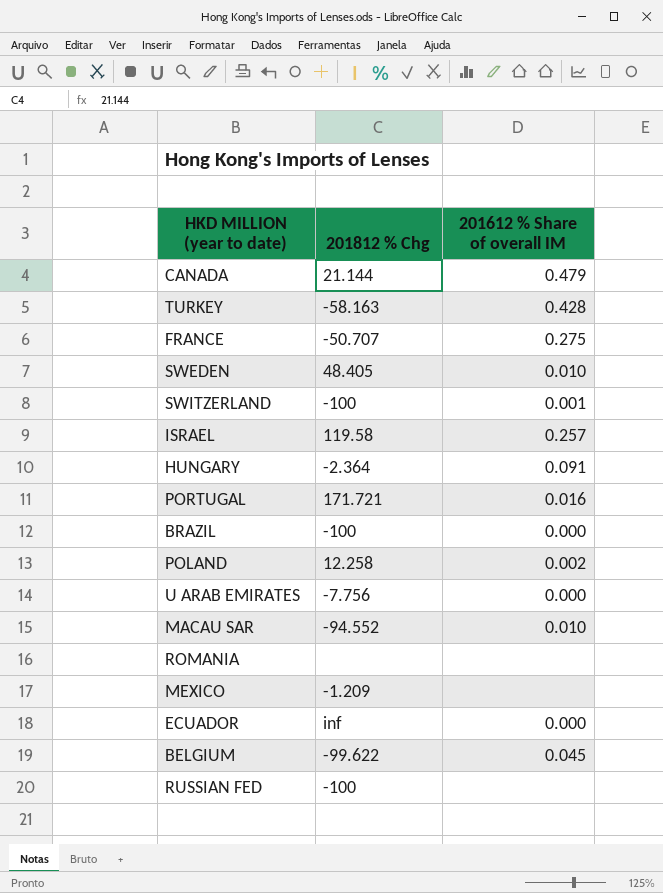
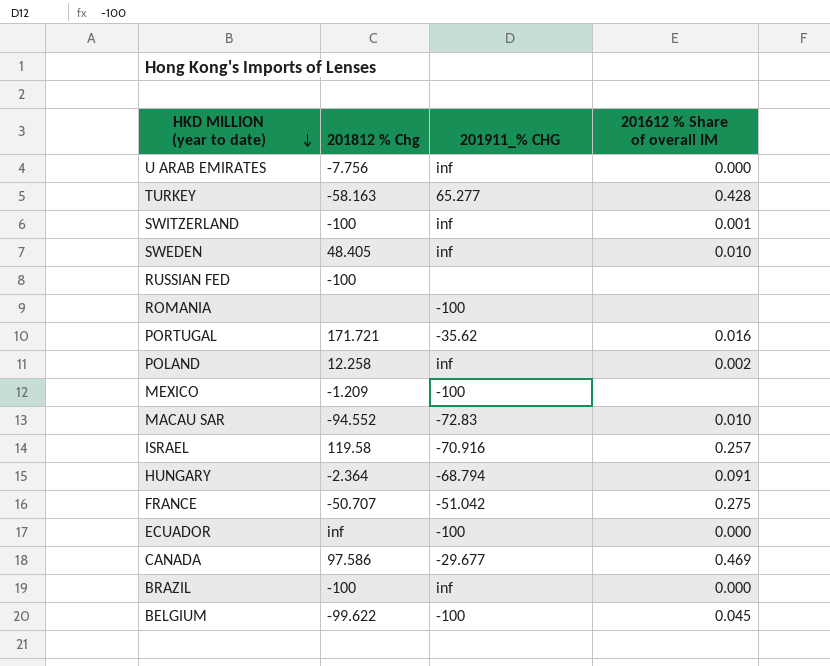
row order: none -> HKD MILLION (year to date) descending
column 201911_% CHG | position: none -> 3
CANADA | 201812 % Chg: 21.144 -> 97.586
CANADA | 201612 % Share of overall IM: 0.479 -> 0.469

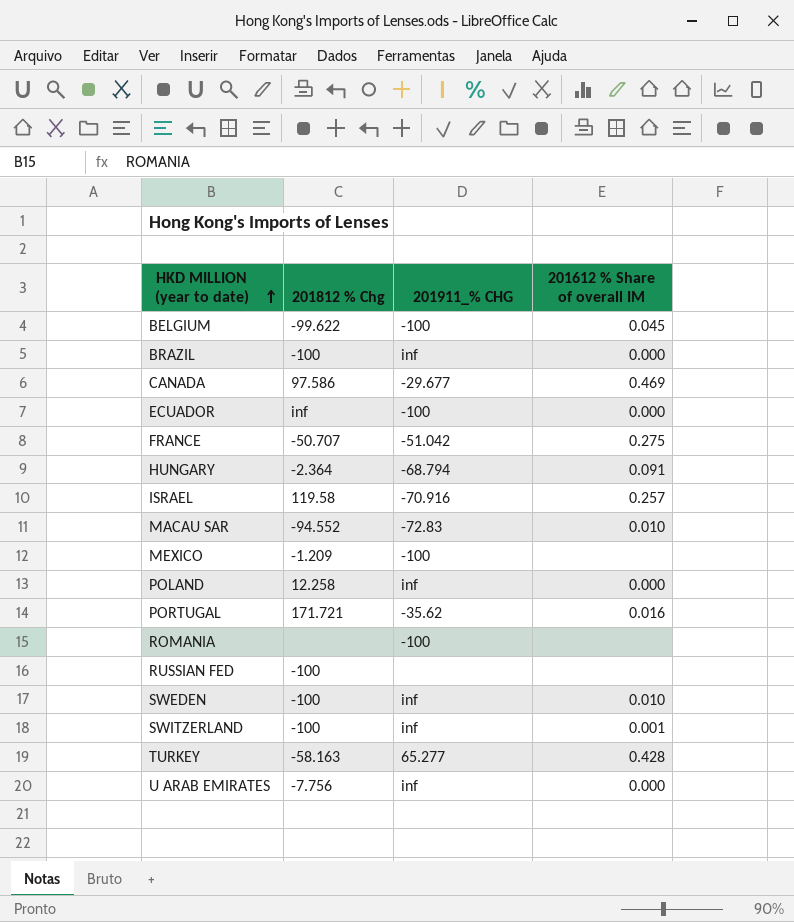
row order: HKD MILLION (year to date) descending -> HKD MILLION (year to date) ascending
POLAND | 201612 % Share of overall IM: 0.002 -> 0.000
SWEDEN | 201812 % Chg: 48.405 -> -100

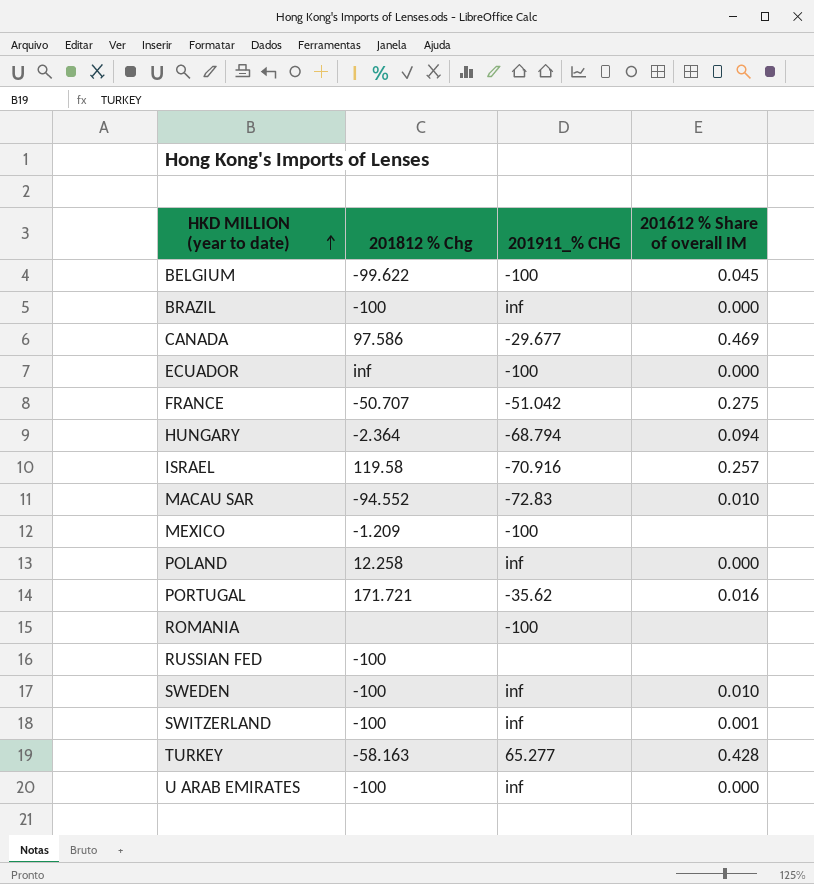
HUNGARY | 201612 % Share of overall IM: 0.091 -> 0.094
U ARAB EMIRATES | 201812 % Chg: -7.756 -> -100

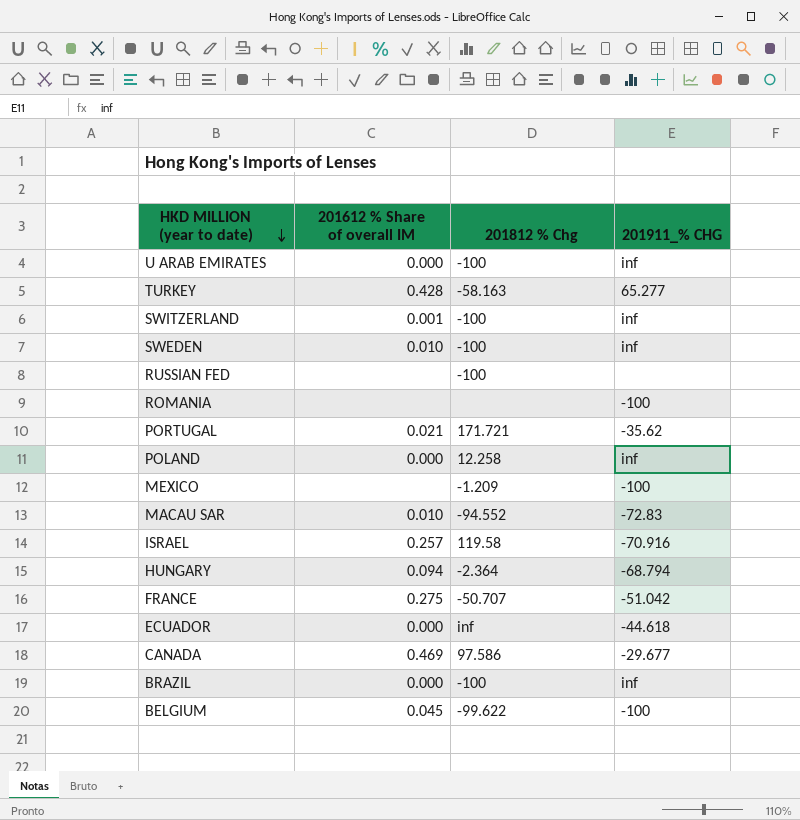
row order: HKD MILLION (year to date) ascending -> HKD MILLION (year to date) descending
column 201612 % Share of overall IM | position: 4 -> 2
PORTUGAL | 201612 % Share of overall IM: 0.016 -> 0.021
ECUADOR | 201911_% CHG: -100 -> -44.618

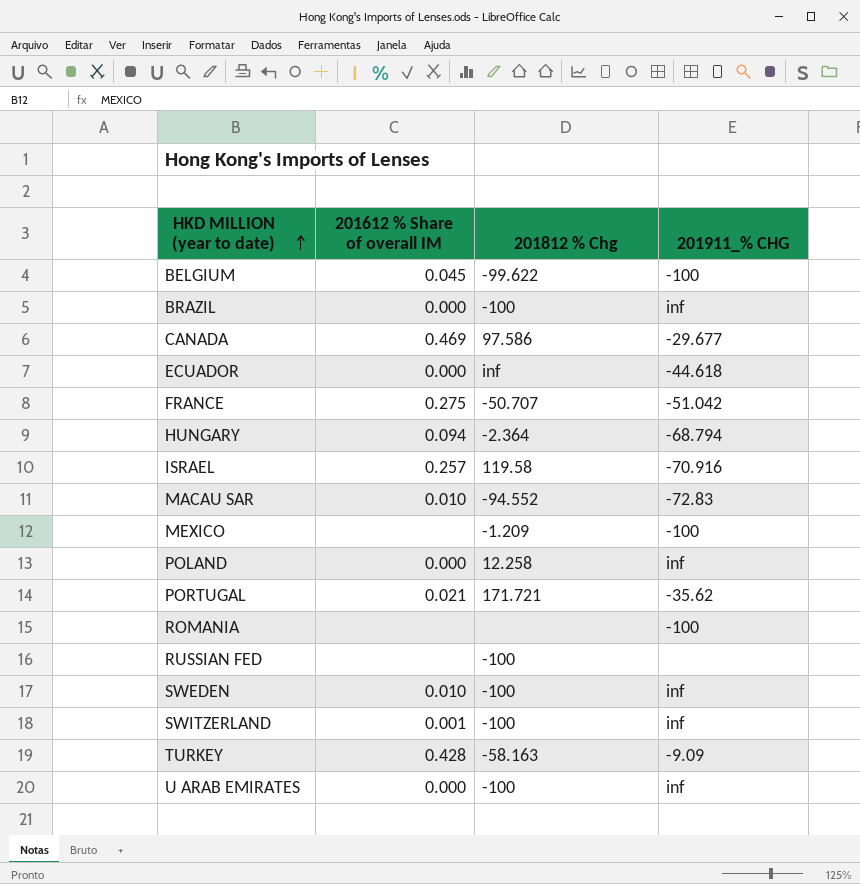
row order: HKD MILLION (year to date) descending -> HKD MILLION (year to date) ascending
TURKEY | 201911_% CHG: 65.277 -> -9.09

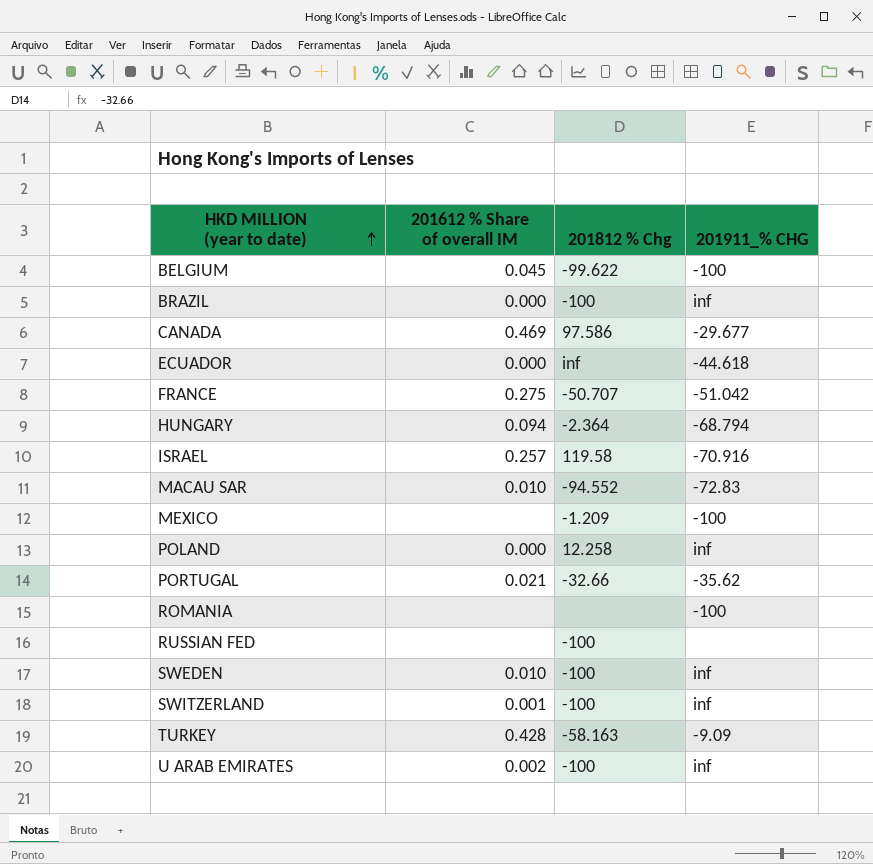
PORTUGAL | 201812 % Chg: 171.721 -> -32.66
U ARAB EMIRATES | 201612 % Share of overall IM: 0.000 -> 0.002

